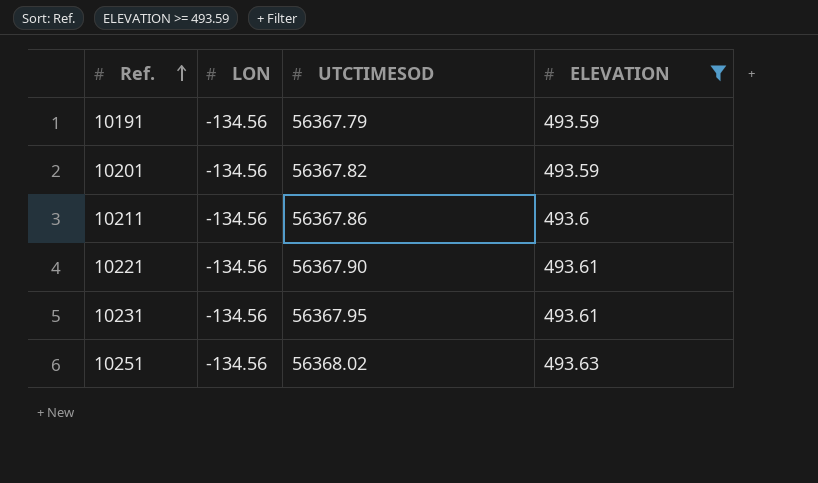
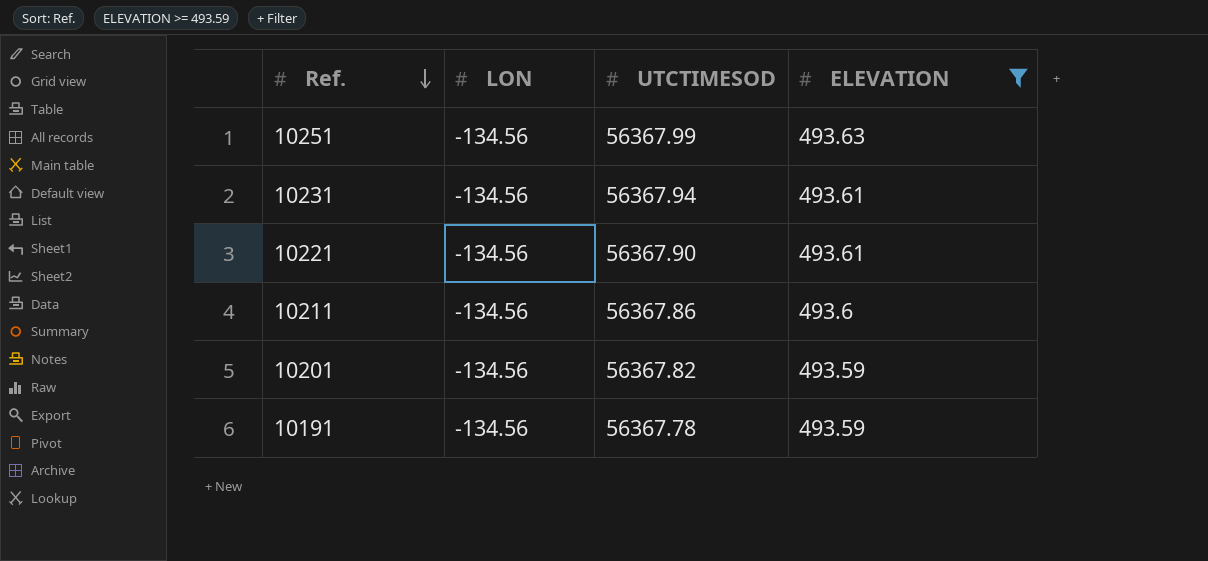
row order: Ref. ascending -> Ref. descending
10251 | UTCTIMESOD: 56368.02 -> 56367.99
10231 | UTCTIMESOD: 56367.95 -> 56367.94
10191 | UTCTIMESOD: 56367.79 -> 56367.78

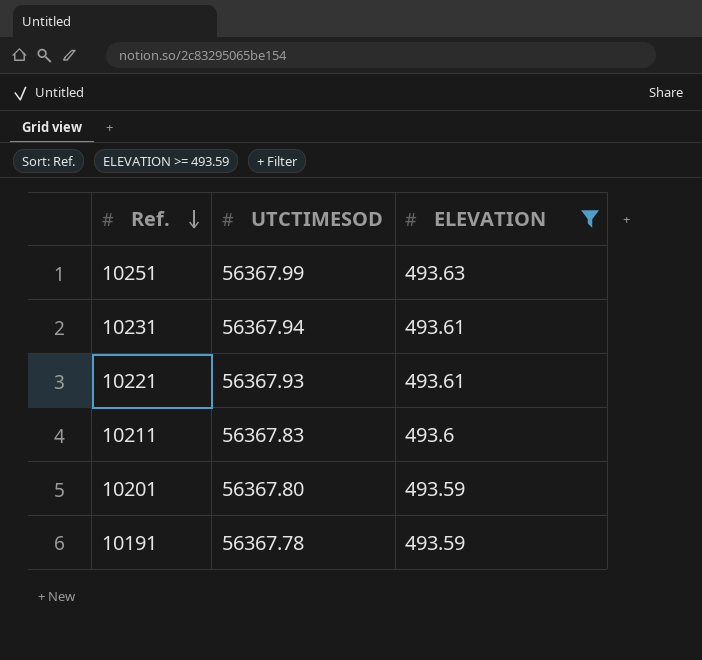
column LON | position: 2 -> none
10221 | UTCTIMESOD: 56367.90 -> 56367.93
10211 | UTCTIMESOD: 56367.86 -> 56367.83
10201 | UTCTIMESOD: 56367.82 -> 56367.80

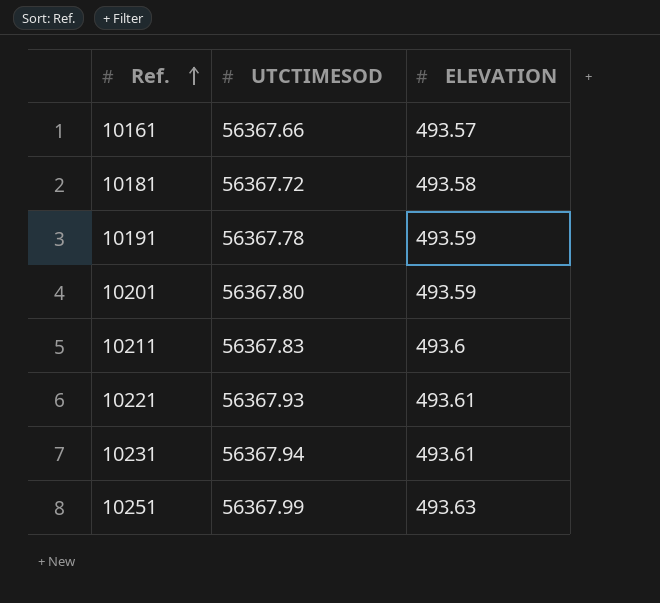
filter: ELEVATION >= 493.59 -> none
row order: Ref. descending -> Ref. ascending

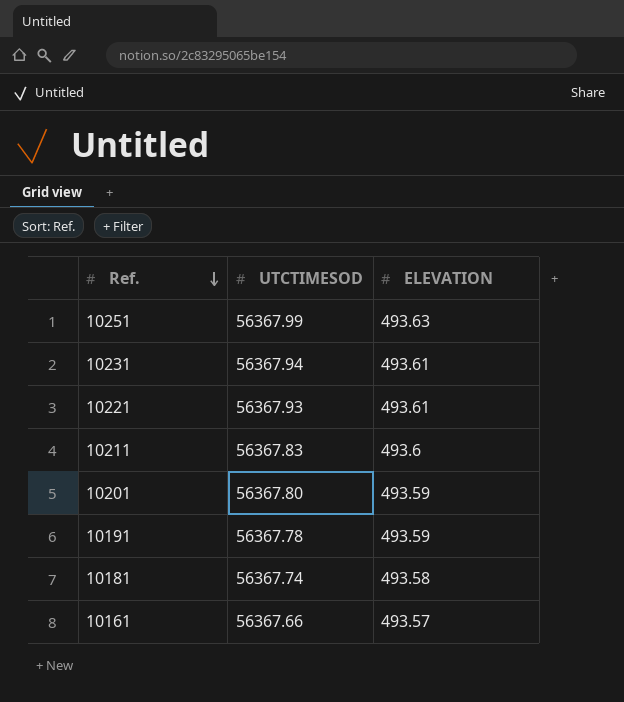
row order: Ref. ascending -> Ref. descending
10181 | UTCTIMESOD: 56367.72 -> 56367.74

